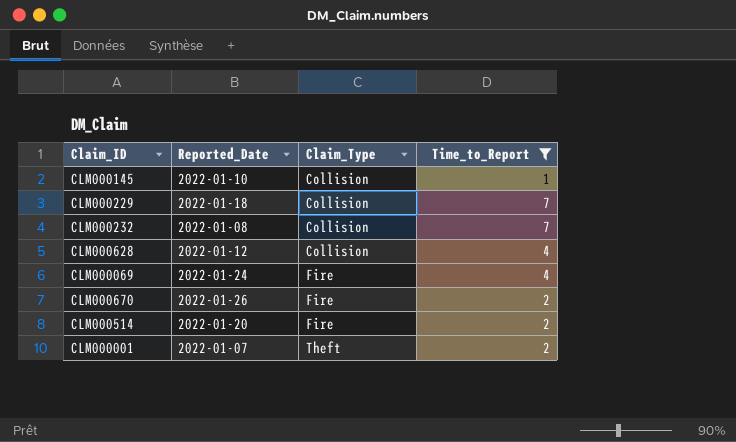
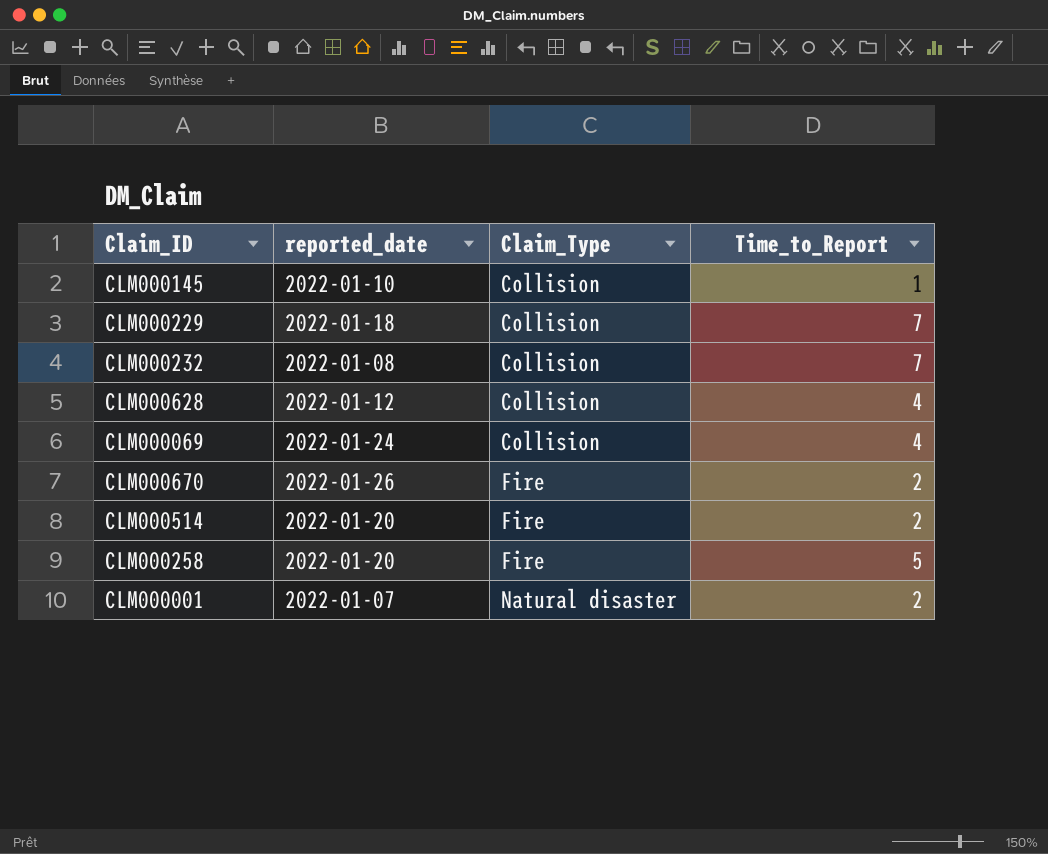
filter: Time_to_Report != 5 -> none
column name: Reported_Date -> reported_date
CLM000069 | Claim_Type: Fire -> Collision
CLM000001 | Claim_Type: Theft -> Natural disaster

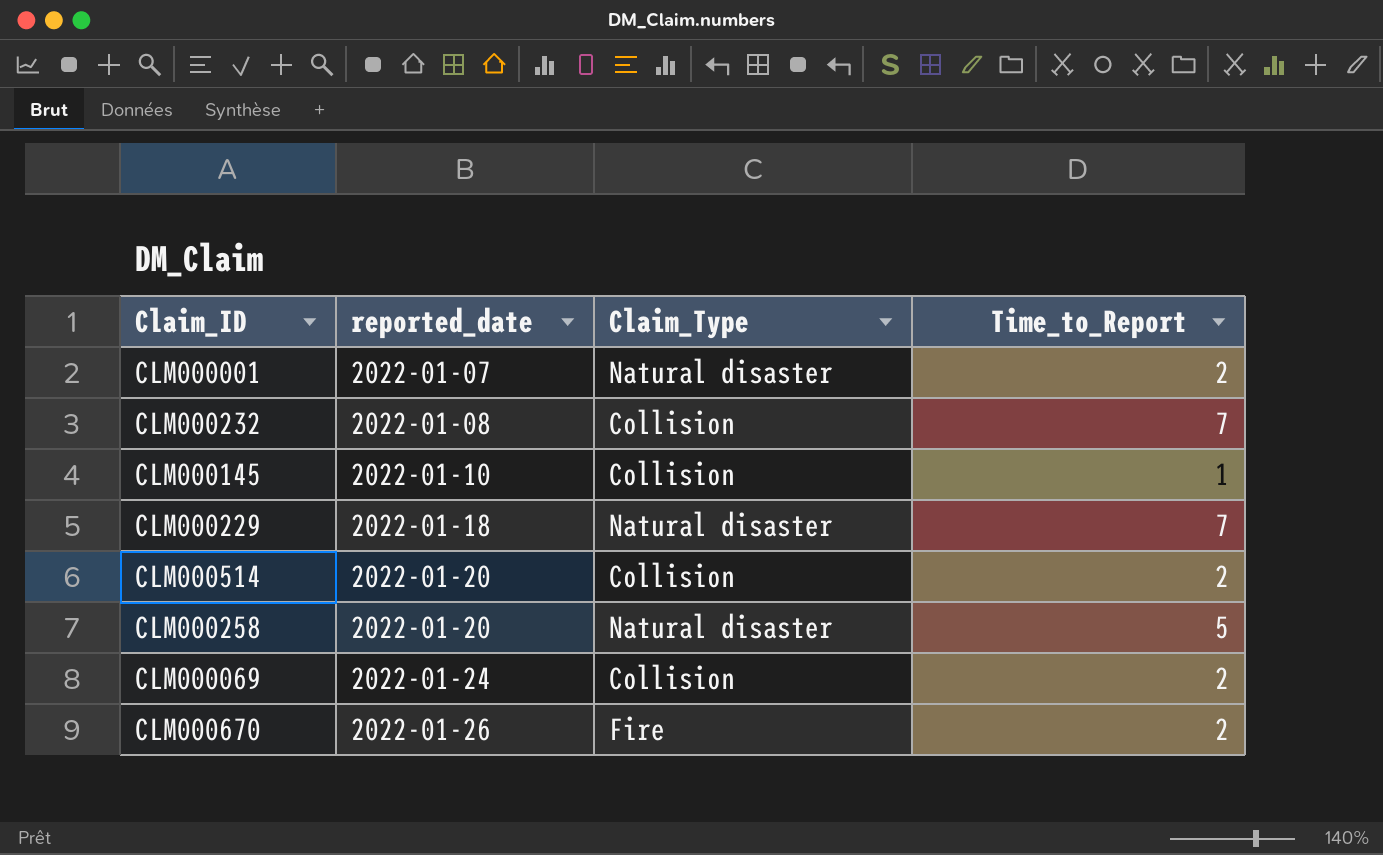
row order: Claim_Type ascending -> reported_date ascending
row CLM000628: 2022-01-12 | Collision | 4 -> none
CLM000229 | Claim_Type: Collision -> Natural disaster
CLM000514 | Claim_Type: Fire -> Collision
CLM000258 | Claim_Type: Fire -> Natural disaster
CLM000069 | Time_to_Report: 4 -> 2

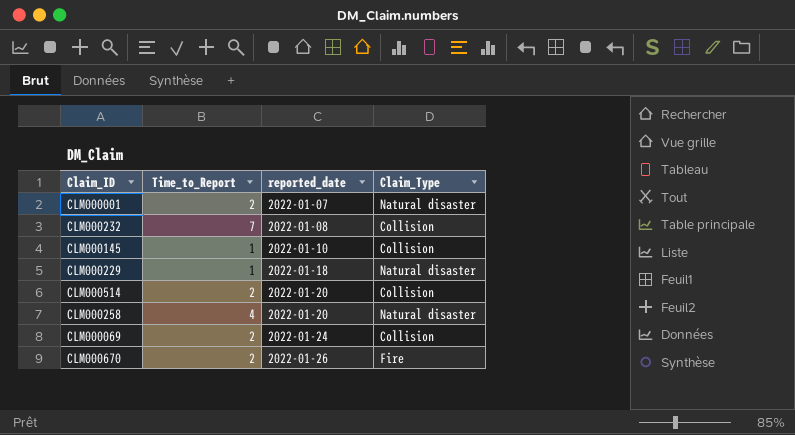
column Time_to_Report | position: 4 -> 2
CLM000229 | Time_to_Report: 7 -> 1
CLM000258 | Time_to_Report: 5 -> 4

